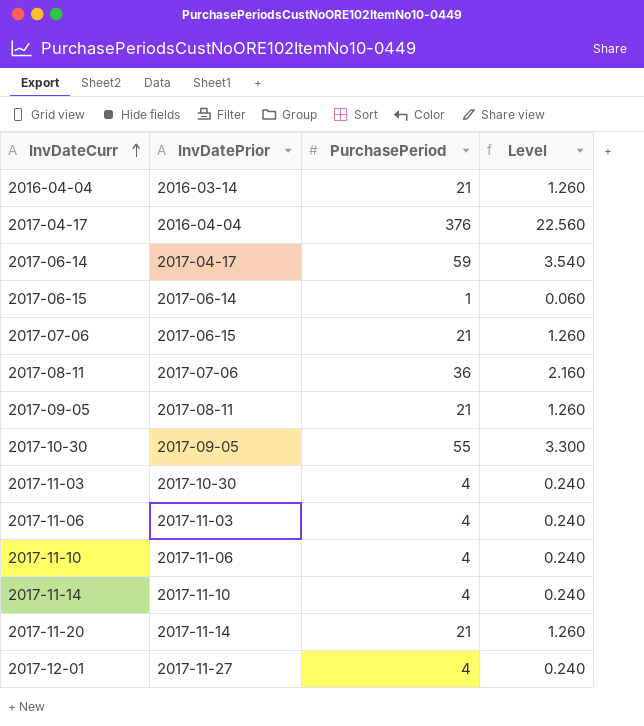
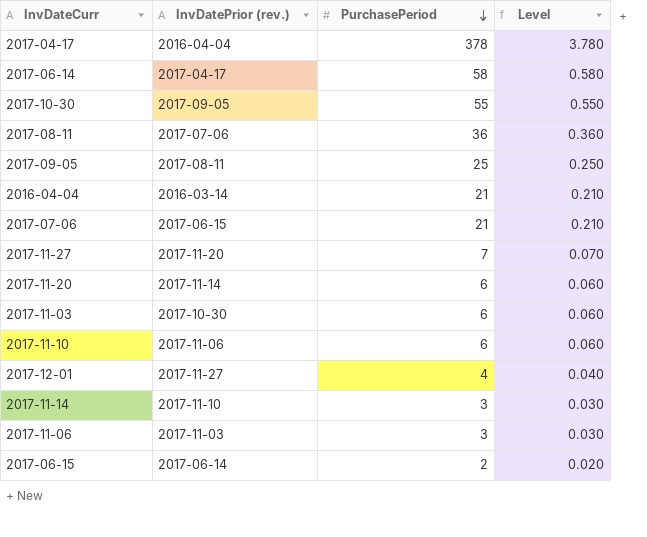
row order: InvDateCurr ascending -> PurchasePeriod descending
column name: InvDatePrior -> InvDatePrior (rev.)
column Level | formula: [PurchasePeriod] * 0.06 -> [PurchasePeriod] * 0.01
2017-04-17 | PurchasePeriod: 376 -> 378
2017-06-14 | PurchasePeriod: 59 -> 58
2017-09-05 | PurchasePeriod: 21 -> 25
row 2017-11-27: none -> 2017-11-20 | 7 | 0.070
2017-11-20 | PurchasePeriod: 21 -> 6
2017-11-03 | PurchasePeriod: 4 -> 6
2017-11-10 | PurchasePeriod: 4 -> 6
2017-11-14 | PurchasePeriod: 4 -> 3
2017-11-06 | PurchasePeriod: 4 -> 3
2017-06-15 | PurchasePeriod: 1 -> 2

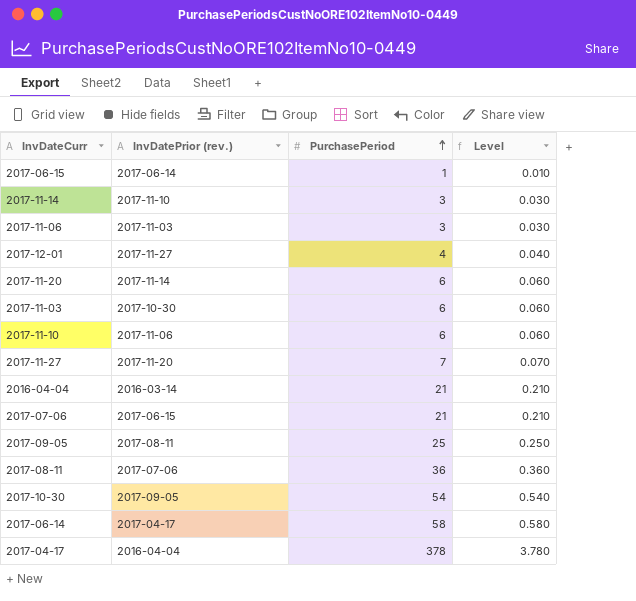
row order: PurchasePeriod descending -> PurchasePeriod ascending
2017-06-15 | PurchasePeriod: 2 -> 1
2017-06-15 | Level: 0.020 -> 0.010
2017-10-30 | PurchasePeriod: 55 -> 54
2017-10-30 | Level: 0.550 -> 0.540

